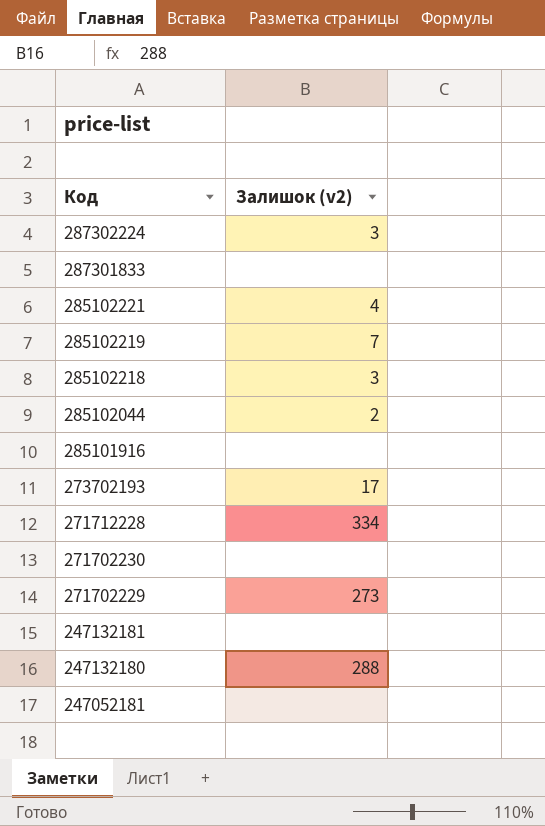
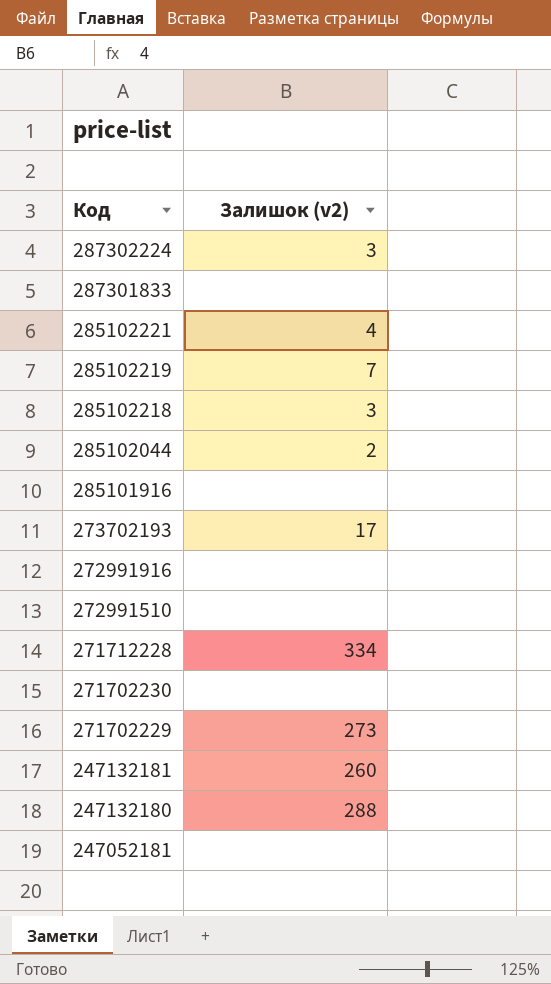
row 272991916: none -> none
row 272991510: none -> none
247132181 | Залишок (v2): none -> 260

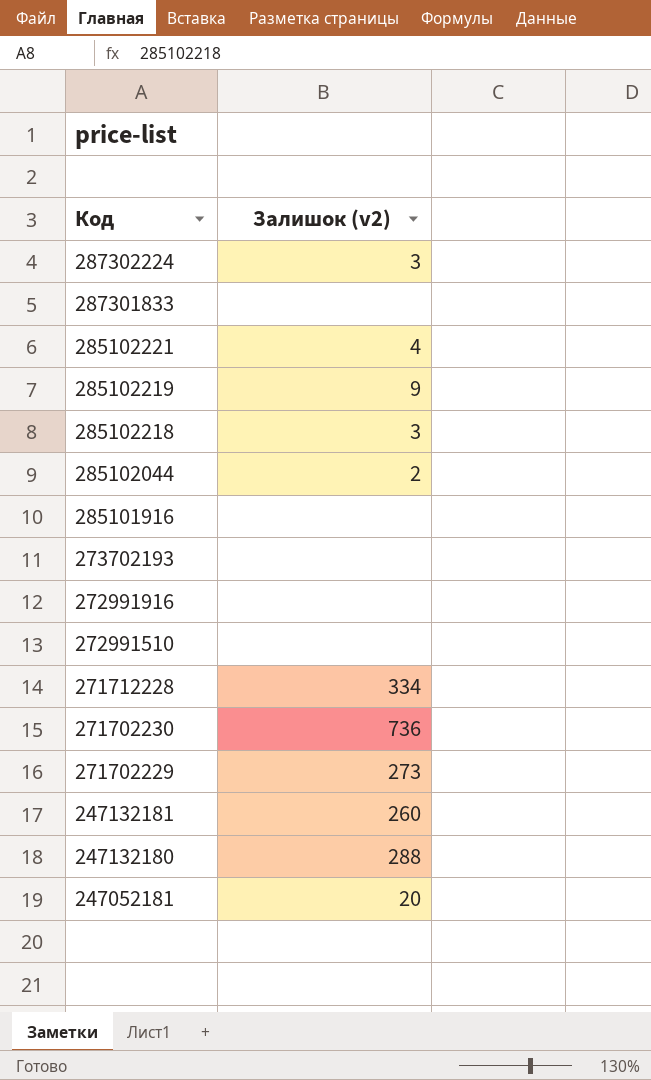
285102219 | Залишок (v2): 7 -> 9
273702193 | Залишок (v2): 17 -> none
271702230 | Залишок (v2): none -> 736
247052181 | Залишок (v2): none -> 20

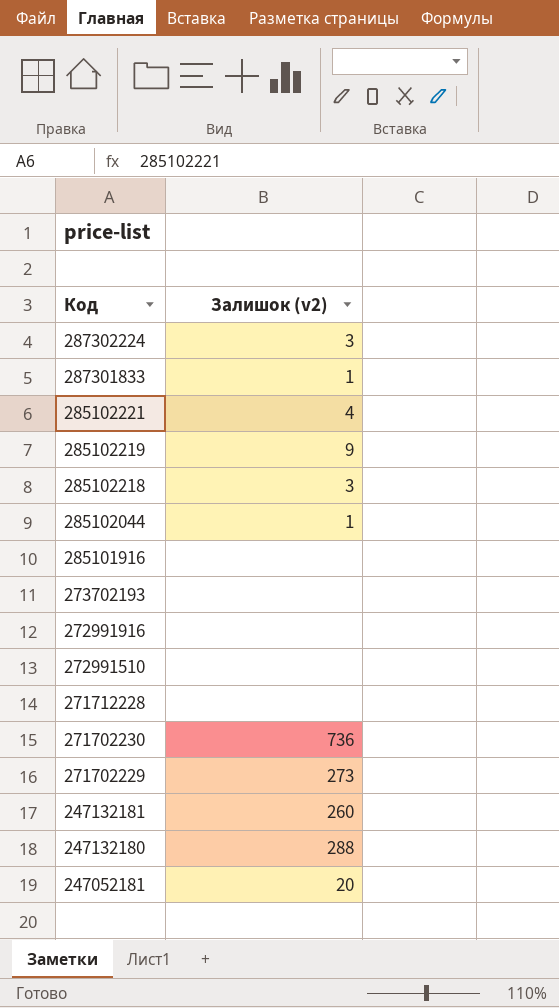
287301833 | Залишок (v2): none -> 1
285102044 | Залишок (v2): 2 -> 1
271712228 | Залишок (v2): 334 -> none

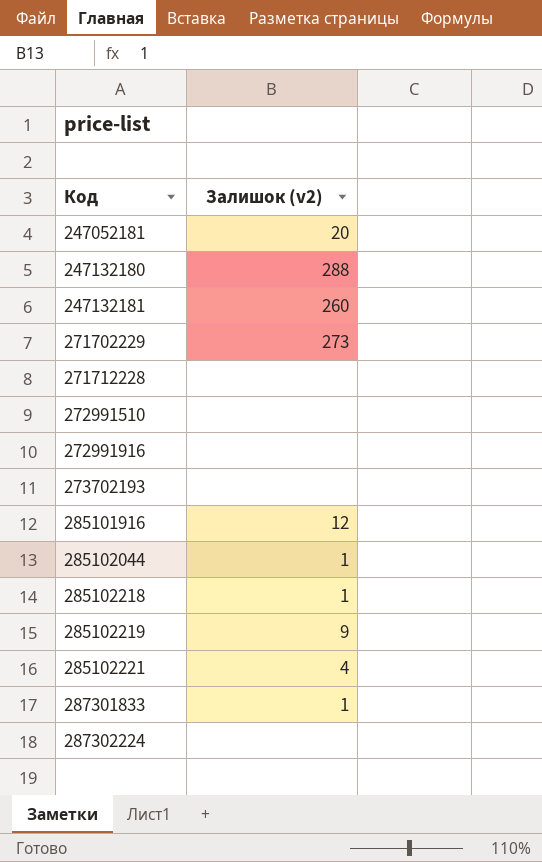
row order: Код descending -> Код ascending
row 271702230: 736 -> none
285101916 | Залишок (v2): none -> 12
285102218 | Залишок (v2): 3 -> 1
287302224 | Залишок (v2): 3 -> none

